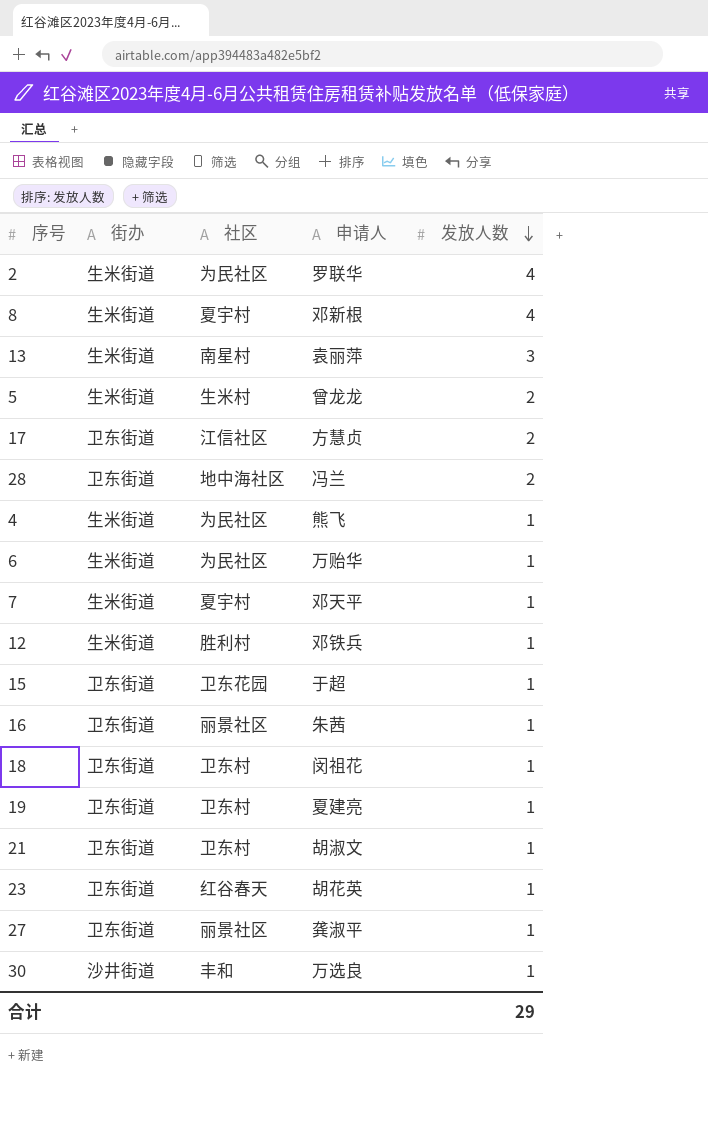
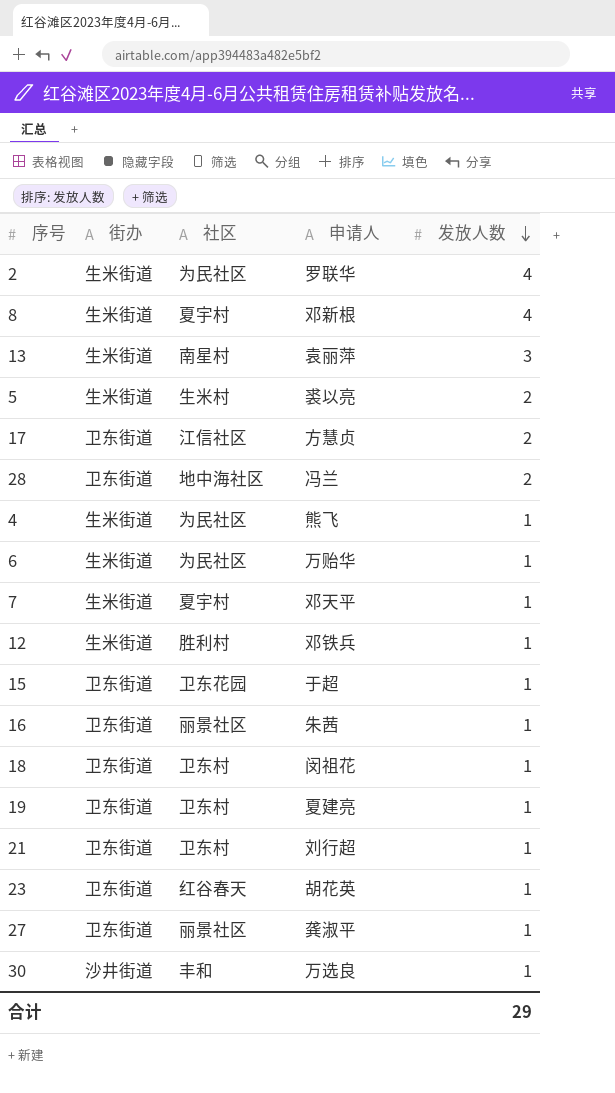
5 | 申请人: 曾龙龙 -> 裘以亮
21 | 申请人: 胡淑文 -> 刘行超

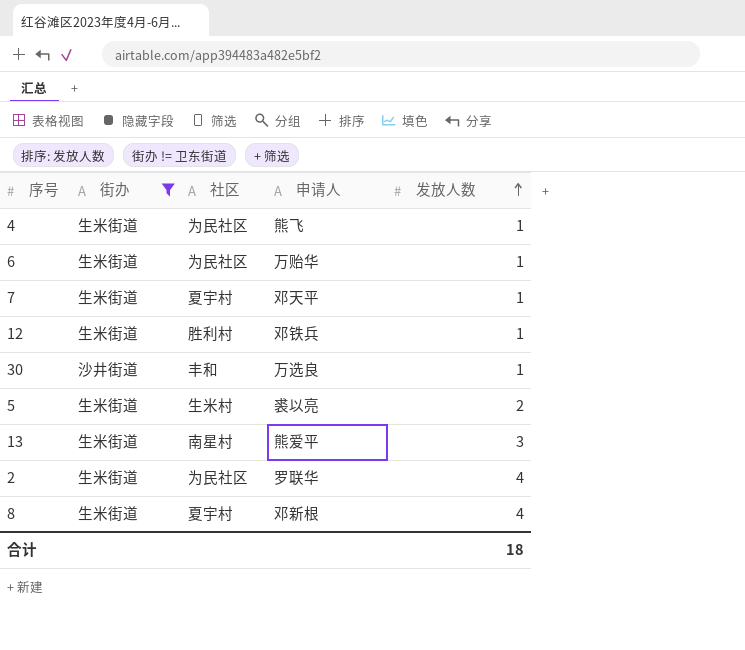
filter: none -> 街办 != 卫东街道
row order: 发放人数 descending -> 发放人数 ascending
13 | 申请人: 袁丽萍 -> 熊爱平
合计 | 发放人数: 29 -> 18

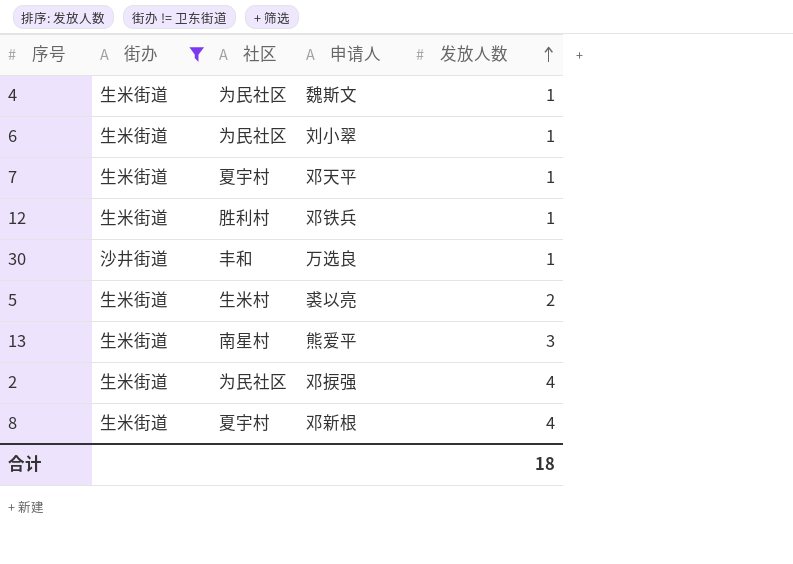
4 | 申请人: 熊飞 -> 魏斯文
6 | 申请人: 万贻华 -> 刘小翠
2 | 申请人: 罗联华 -> 邓捩强

